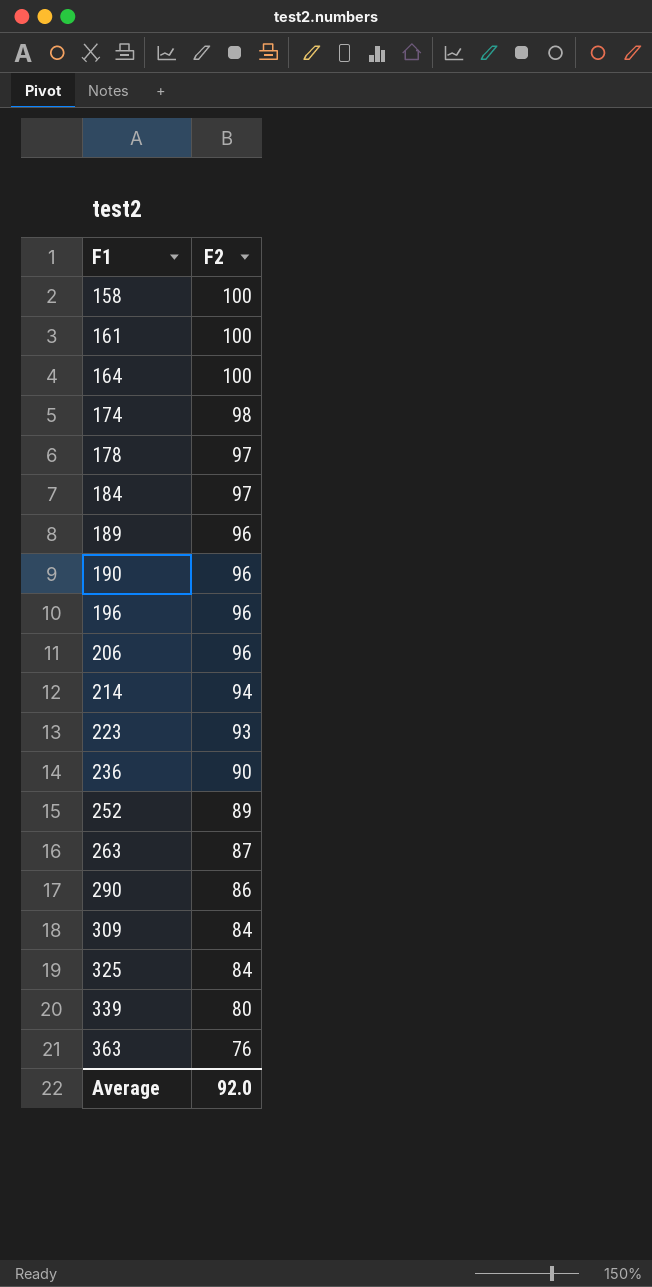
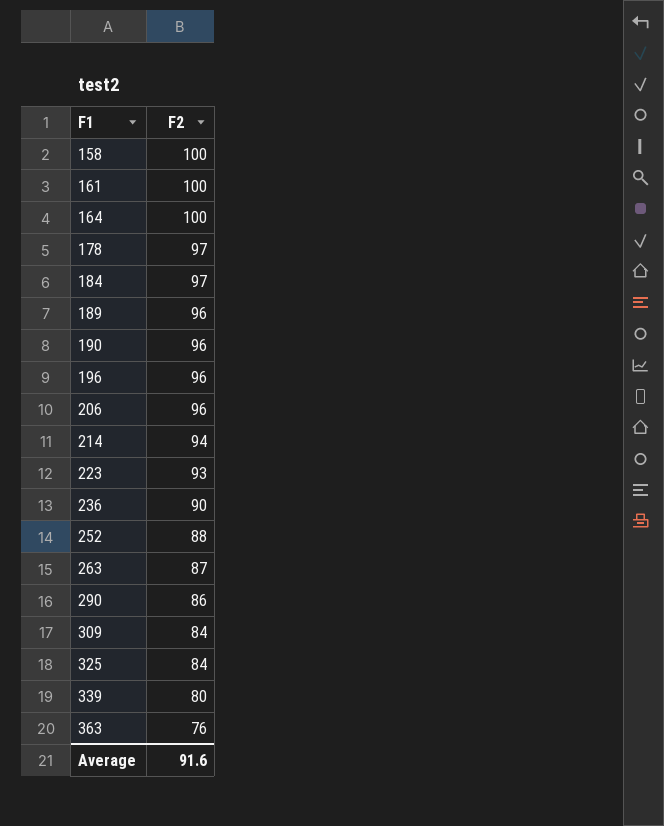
row 174: 98 -> none
252 | F2: 89 -> 88
Average | F2: 92.0 -> 91.6

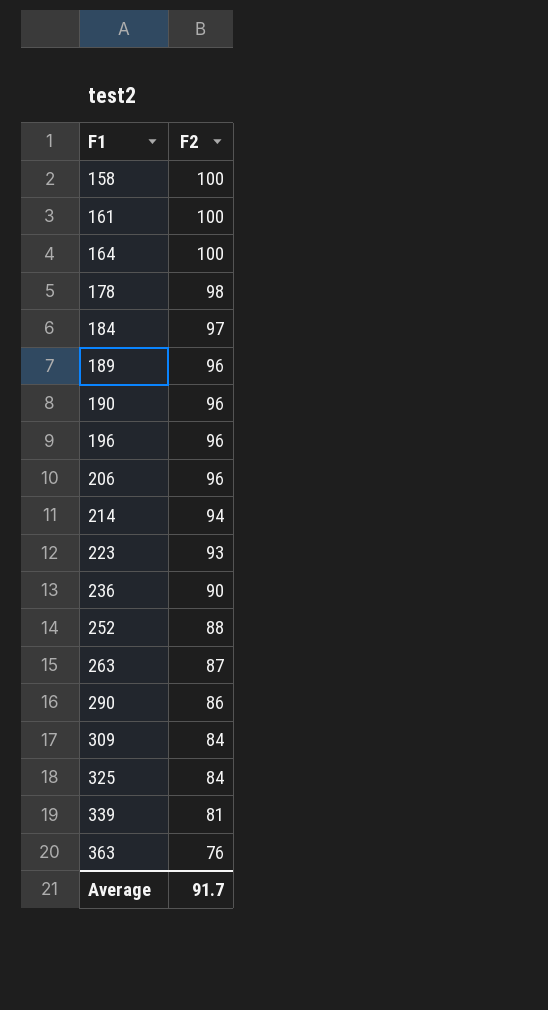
178 | F2: 97 -> 98
339 | F2: 80 -> 81
Average | F2: 91.6 -> 91.7

